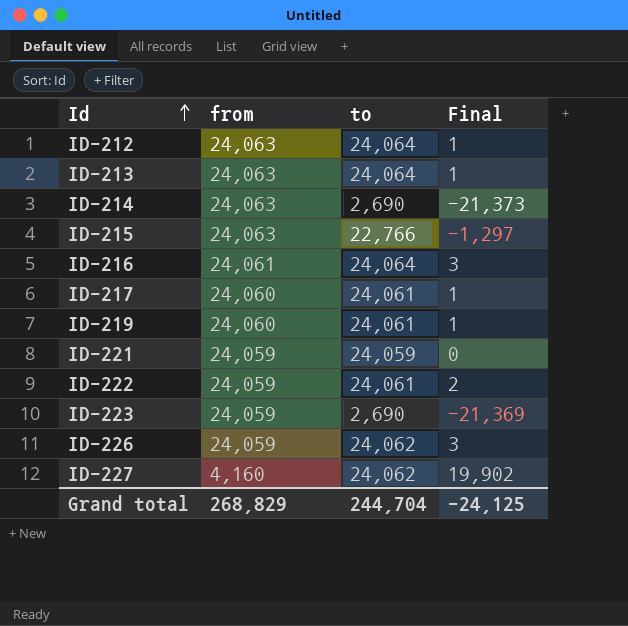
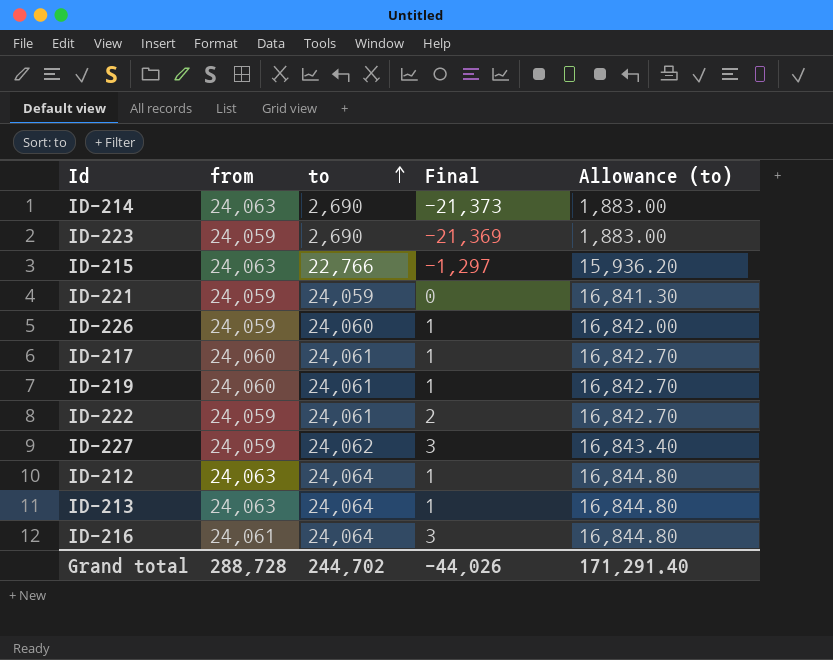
row order: Id ascending -> to ascending
column Allowance (to) | formula: none -> [to] * 0.7
ID-226 | to: 24,062 -> 24,060
ID-226 | Final: 3 -> 1
ID-227 | from: 4,160 -> 24,059
ID-227 | Final: 19,902 -> 3
Grand total | from: 268,829 -> 288,728
Grand total | to: 244,704 -> 244,702
Grand total | Final: -24,125 -> -44,026

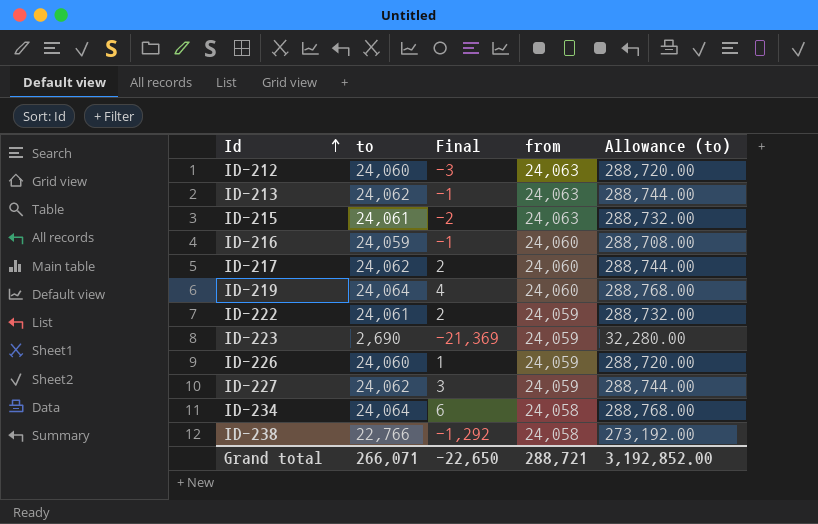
row order: to ascending -> Id ascending
column from | position: 2 -> 4
column Allowance (to) | formula: [to] * 0.7 -> [to] * 12
row ID-214: 24,063 | 2,690 | -21,373 | 1,883.00 -> none
row ID-221: 24,059 | 24,059 | 0 | 16,841.30 -> none
ID-212 | to: 24,064 -> 24,060
ID-212 | Final: 1 -> -3
ID-213 | to: 24,064 -> 24,062
ID-213 | Final: 1 -> -1
ID-215 | to: 22,766 -> 24,061
ID-215 | Final: -1,297 -> -2
ID-216 | to: 24,064 -> 24,059
ID-216 | Final: 3 -> -1
ID-216 | from: 24,061 -> 24,060
ID-217 | to: 24,061 -> 24,062
ID-217 | Final: 1 -> 2
ID-219 | to: 24,061 -> 24,064
ID-219 | Final: 1 -> 4
row ID-234: none -> 24,064 | 6 | 24,058 | 288,768.00
row ID-238: none -> 22,766 | -1,292 | 24,058 | 273,192.00
Grand total | to: 244,702 -> 266,071
Grand total | Final: -44,026 -> -22,650
Grand total | from: 288,728 -> 288,721
Grand total | Allowance (to): 171,291.40 -> 3,192,852.00

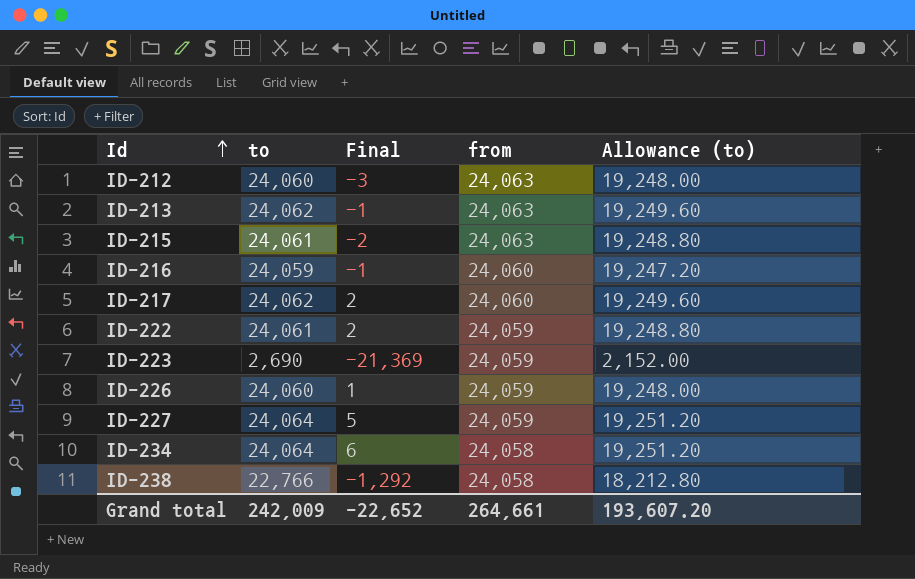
column Allowance (to) | formula: [to] * 12 -> [to] * 0.8
row ID-219: 24,064 | 4 | 24,060 | 288,768.00 -> none
ID-227 | to: 24,062 -> 24,064
ID-227 | Final: 3 -> 5
Grand total | to: 266,071 -> 242,009
Grand total | Final: -22,650 -> -22,652
Grand total | from: 288,721 -> 264,661
Grand total | Allowance (to): 3,192,852.00 -> 193,607.20

